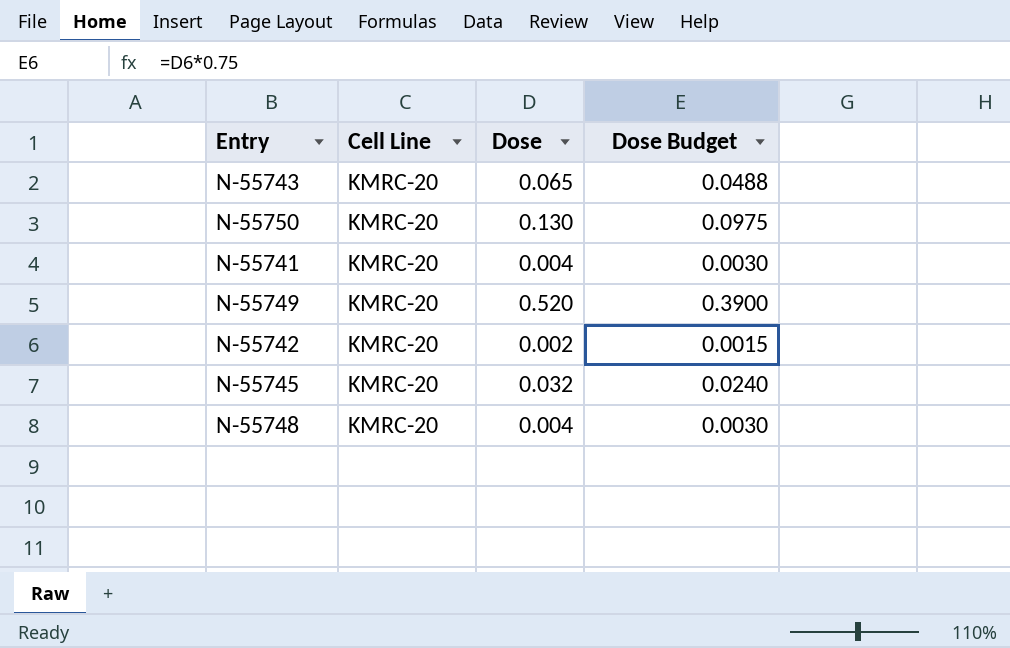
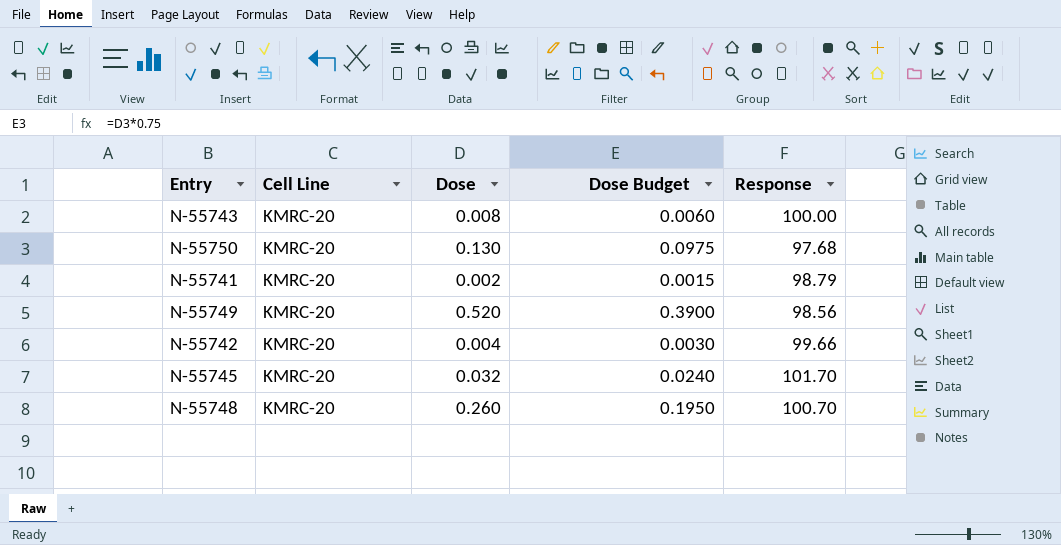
column Response | position: none -> 5
N-55743 | Dose: 0.065 -> 0.008
N-55743 | Dose Budget: 0.0488 -> 0.0060
N-55741 | Dose: 0.004 -> 0.002
N-55741 | Dose Budget: 0.0030 -> 0.0015
N-55742 | Dose: 0.002 -> 0.004
N-55742 | Dose Budget: 0.0015 -> 0.0030
N-55748 | Dose: 0.004 -> 0.260
N-55748 | Dose Budget: 0.0030 -> 0.1950

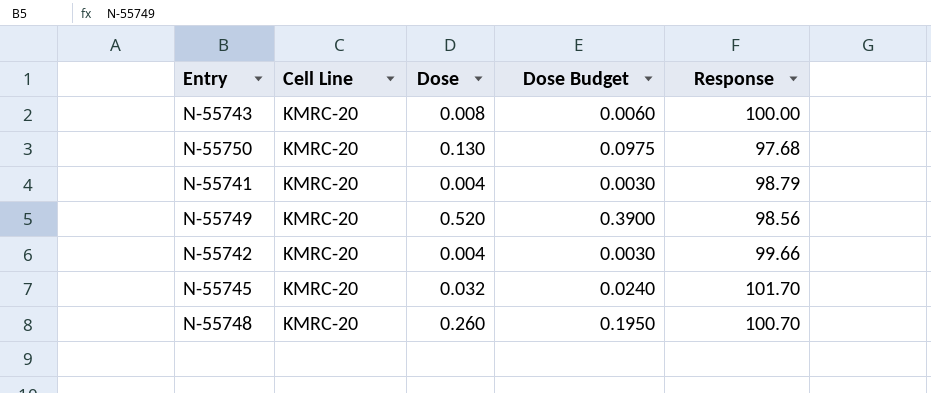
N-55741 | Dose: 0.002 -> 0.004
N-55741 | Dose Budget: 0.0015 -> 0.0030

